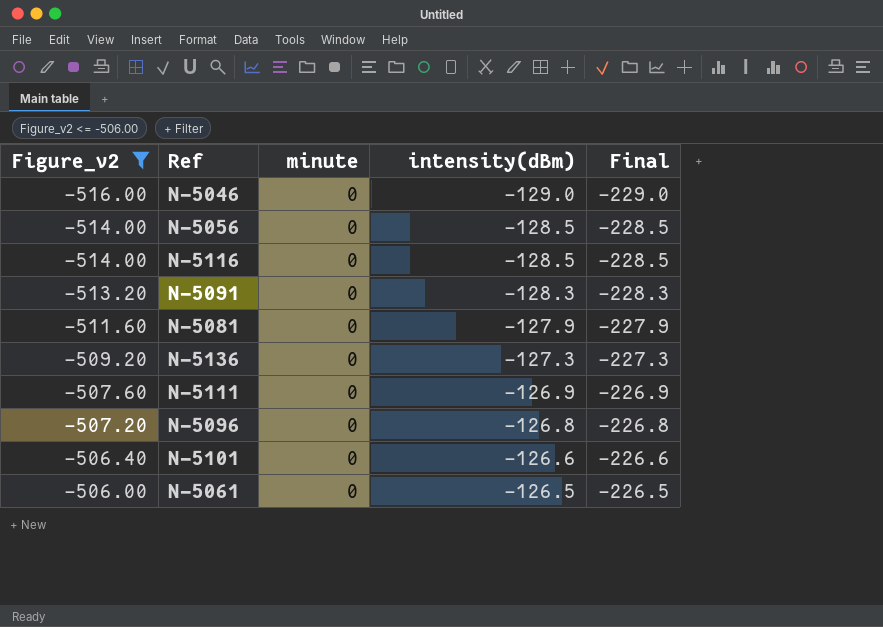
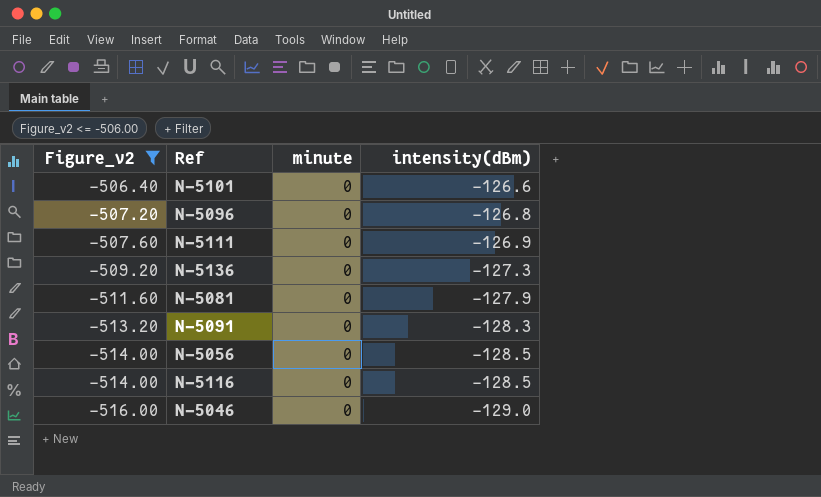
row order: Figure_v2 ascending -> Figure_v2 descending
column Final | formula: [intensity(dBm)] - 100 -> none
row N-5061: -506.00 | 0 | -126.5 | -226.5 -> none

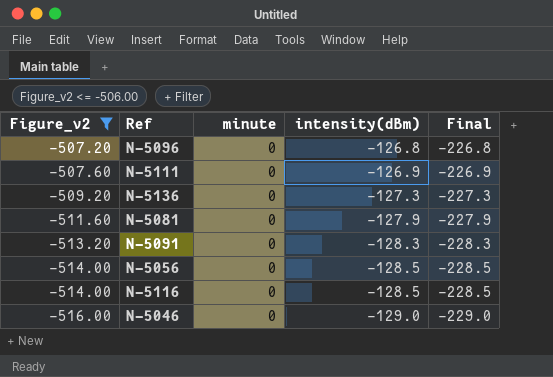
column Final | formula: none -> [intensity(dBm)] - 100
row N-5101: -506.40 | 0 | -126.6 -> none

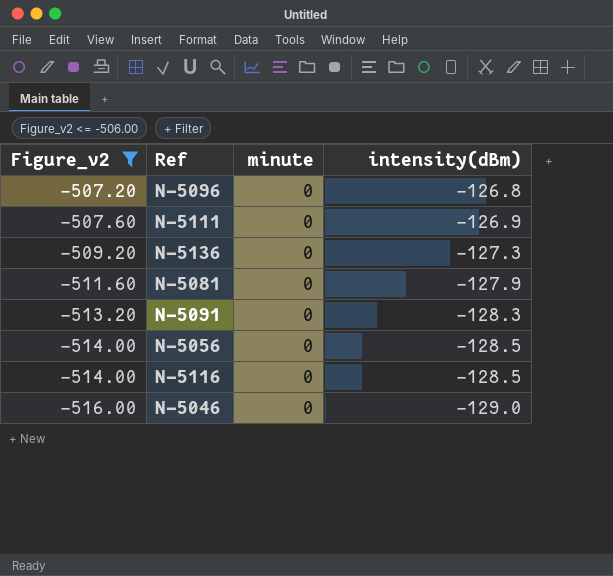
column Final | formula: [intensity(dBm)] - 100 -> none

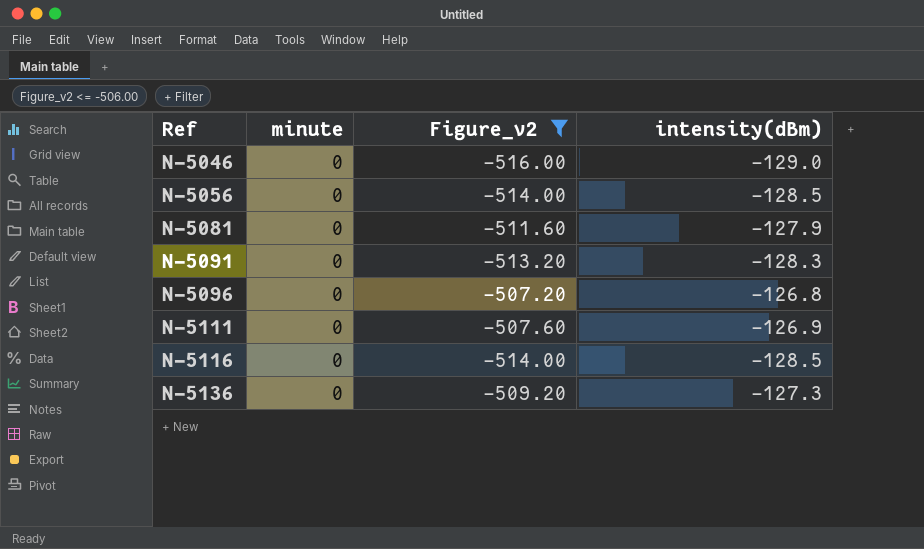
row order: Figure_v2 descending -> Ref ascending
column Figure_v2 | position: 1 -> 3

